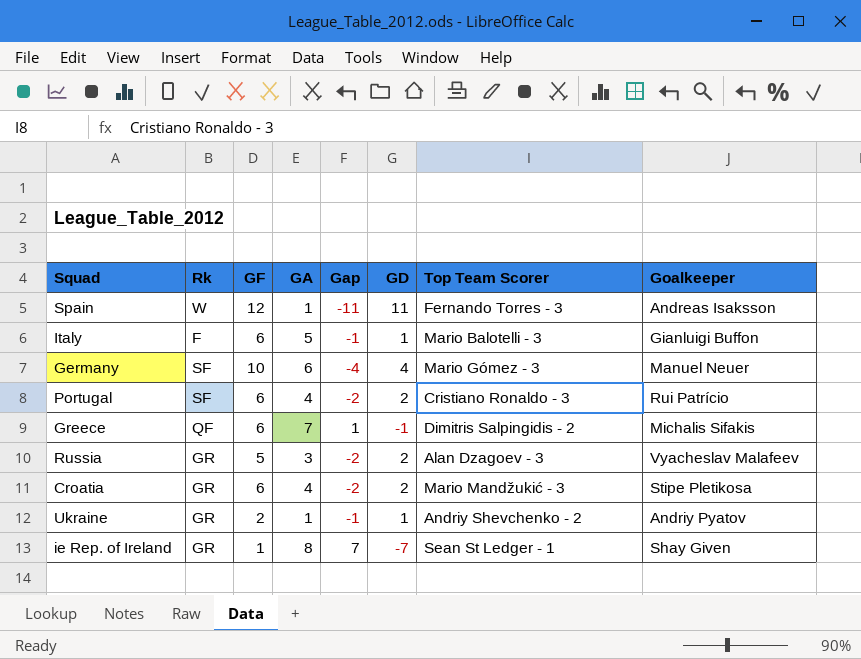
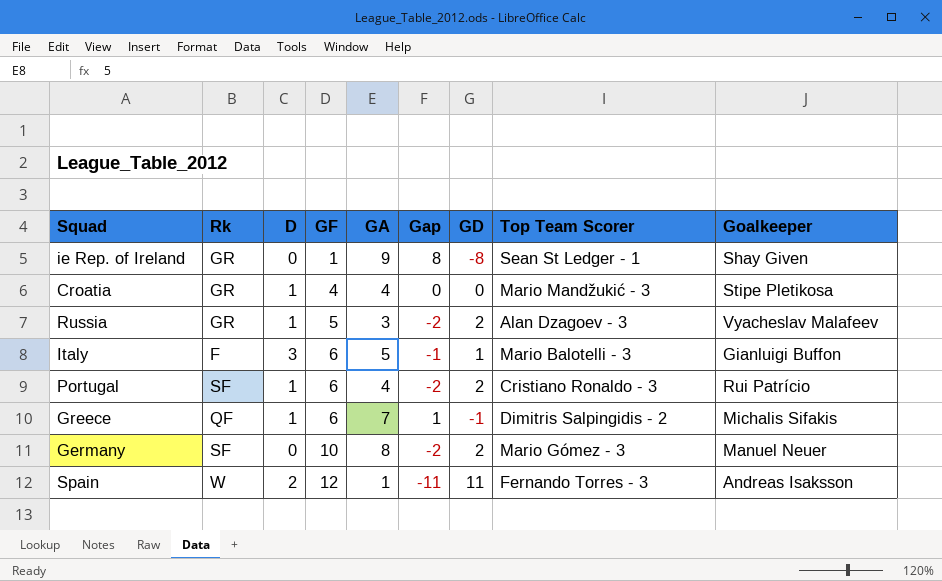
row order: none -> GF ascending
column D | position: none -> 3
row Ukraine: GR | 2 | 1 | -1 | 1 | Andriy Shevchenko - 2 | Andriy Pyatov -> none
ie Rep. of Ireland | GA: 8 -> 9
ie Rep. of Ireland | Gap: 7 -> 8
ie Rep. of Ireland | GD: -7 -> -8
Croatia | GF: 6 -> 4
Croatia | Gap: -2 -> 0
Croatia | GD: 2 -> 0
Germany | GA: 6 -> 8
Germany | Gap: -4 -> -2
Germany | GD: 4 -> 2

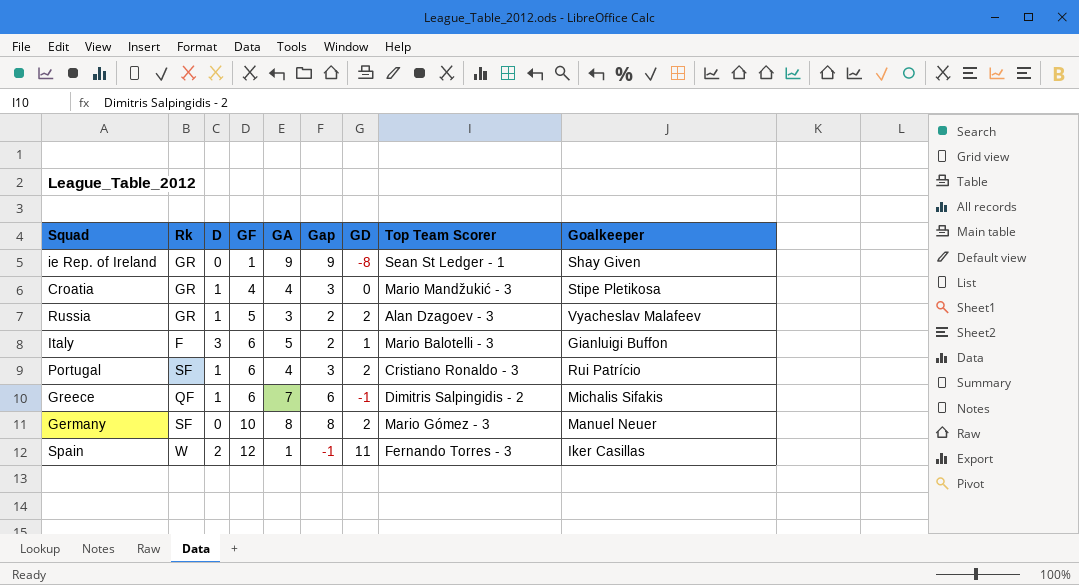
column Gap | formula: [GA] - [GF] -> [GA] - [D]
Spain | Goalkeeper: Andreas Isaksson -> Iker Casillas

